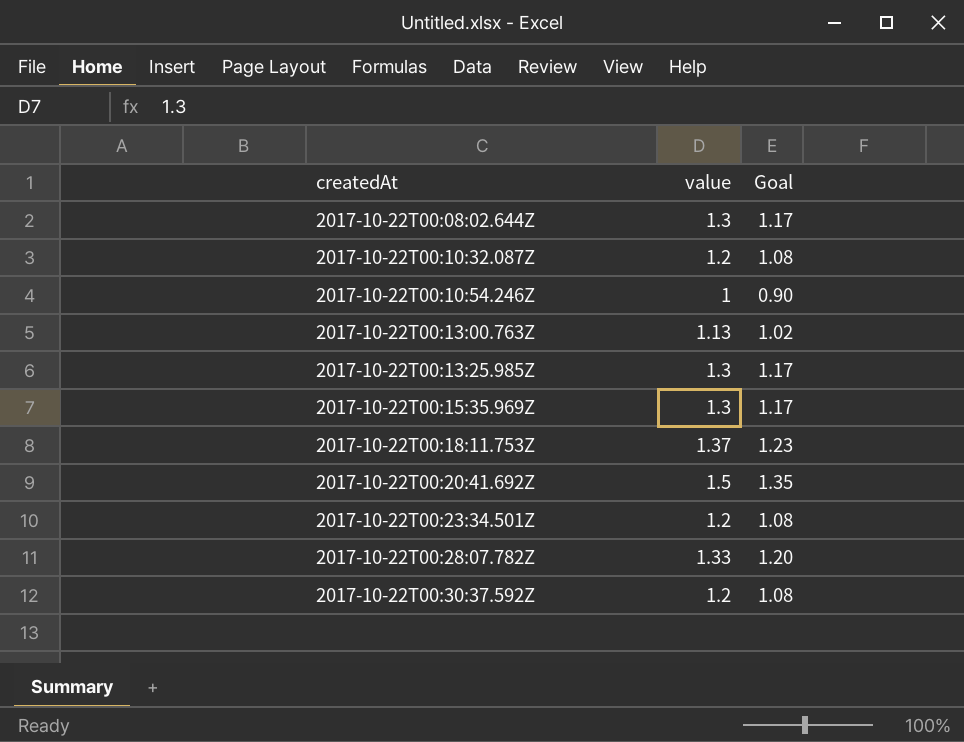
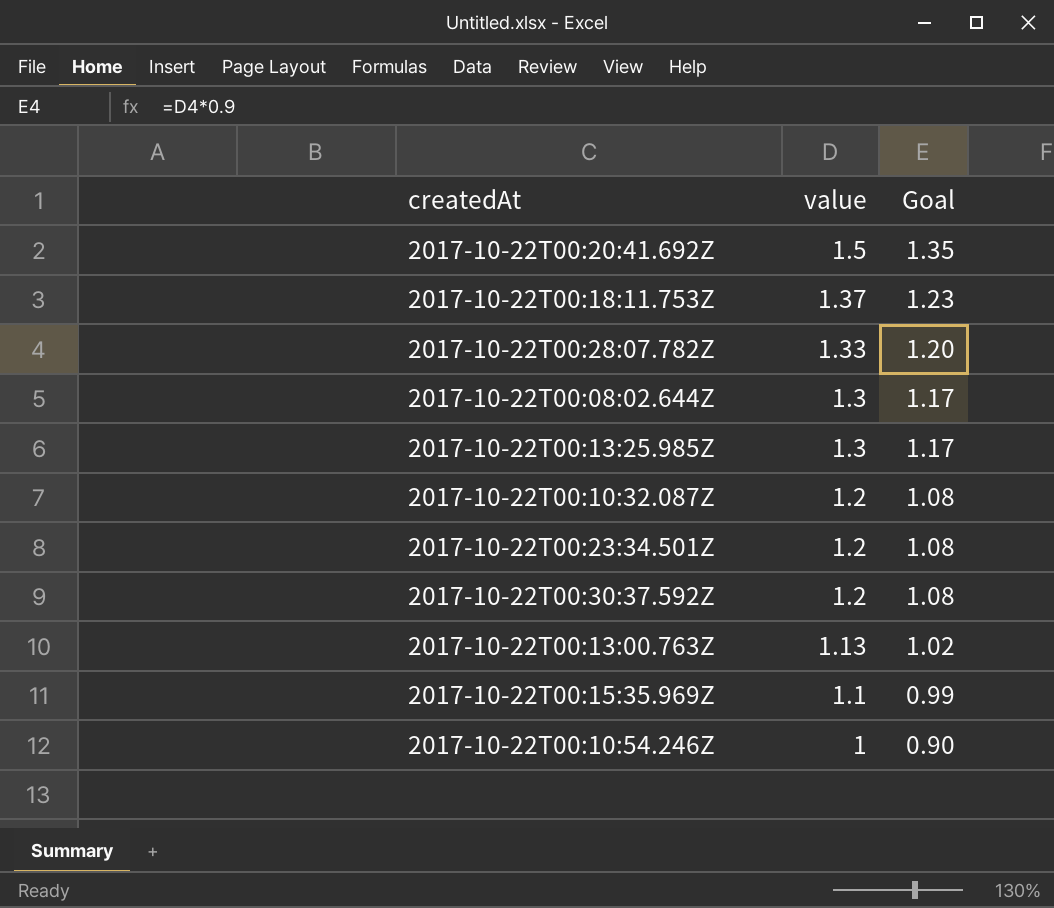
row order: createdAt ascending -> value descending
2017-10-22T00:15:35.969Z | value: 1.3 -> 1.1
2017-10-22T00:15:35.969Z | Goal: 1.17 -> 0.99

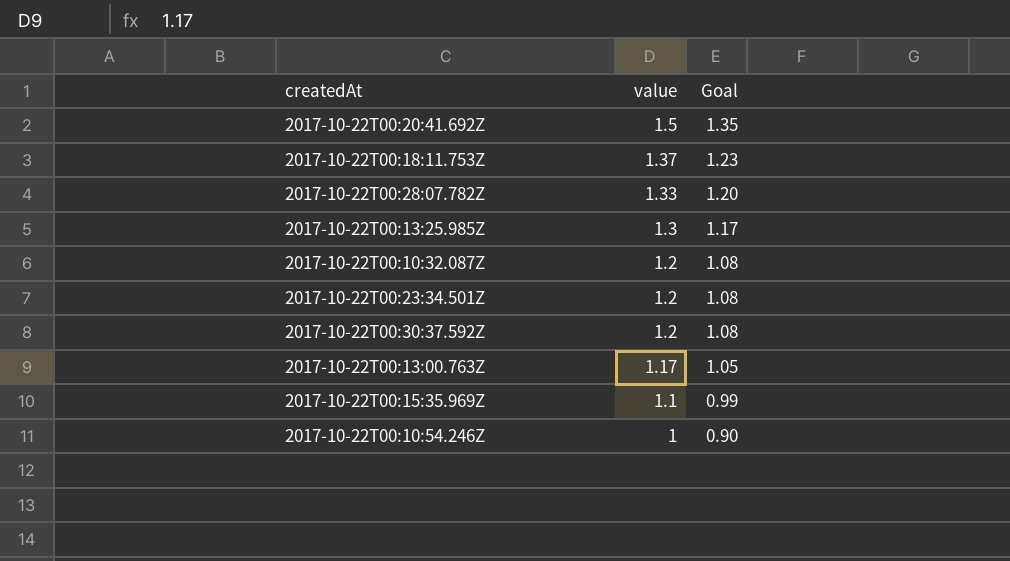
row 2017-10-22T00:08:02.644Z: 1.3 | 1.17 -> none
2017-10-22T00:13:00.763Z | value: 1.13 -> 1.17
2017-10-22T00:13:00.763Z | Goal: 1.02 -> 1.05

